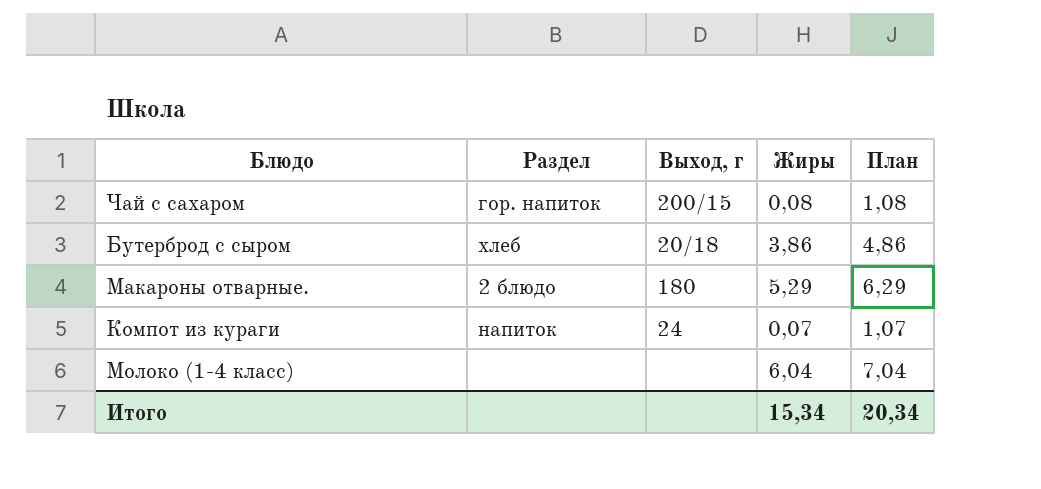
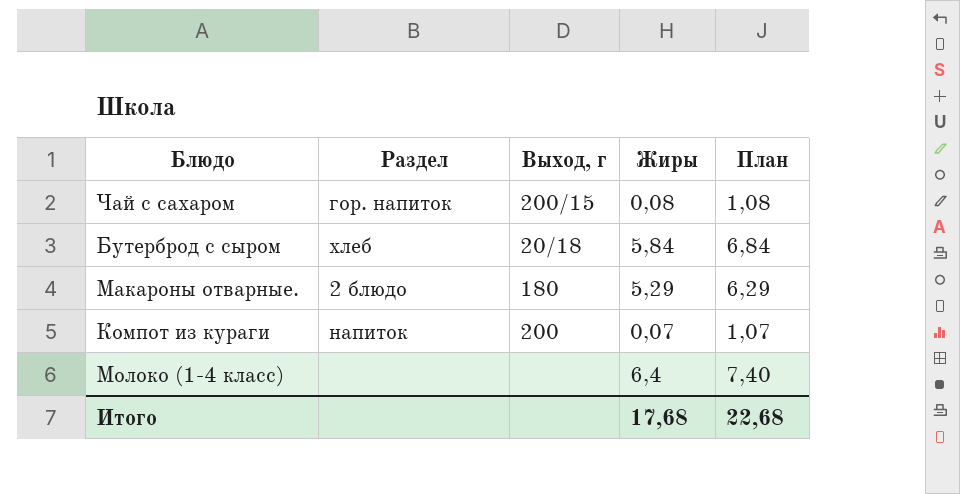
Бутерброд с сыром | Жиры: 3,86 -> 5,84
Бутерброд с сыром | План: 4,86 -> 6,84
Компот из кураги | Выход, г: 24 -> 200
Молоко (1-4 класс) | Жиры: 6,04 -> 6,4
Молоко (1-4 класс) | План: 7,04 -> 7,40
Итого | Жиры: 15,34 -> 17,68
Итого | План: 20,34 -> 22,68

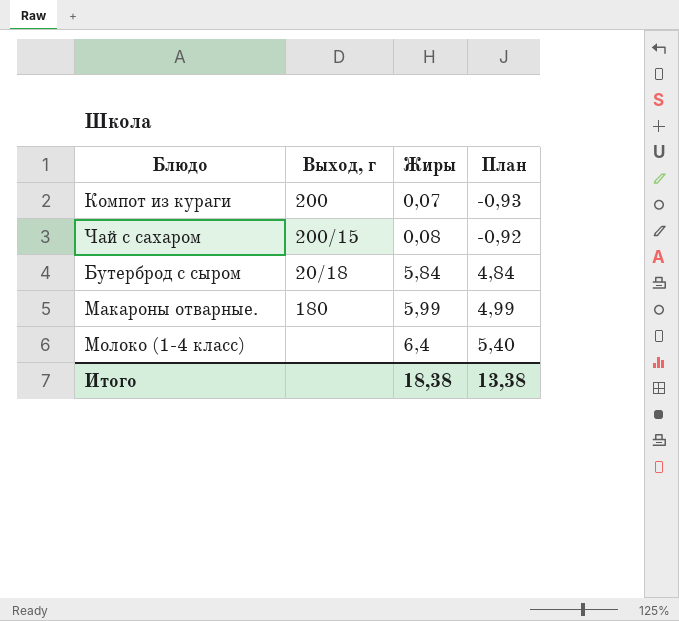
row order: none -> Жиры ascending
column Раздел | position: 2 -> none
column План | formula: [Жиры] + 1 -> [Жиры] - 1
Макароны отварные. | Жиры: 5,29 -> 5,99
Итого | Жиры: 17,68 -> 18,38
Итого | План: 22,68 -> 13,38

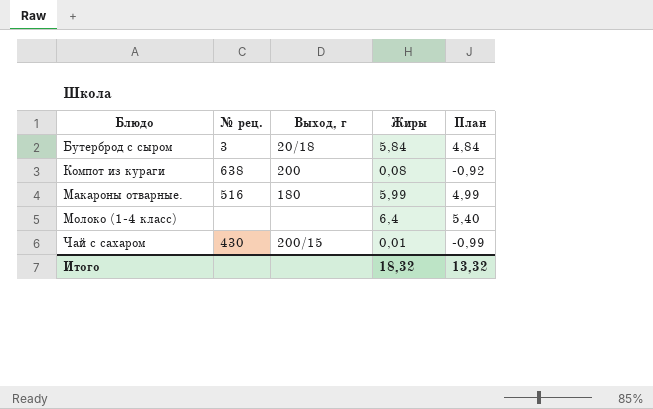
row order: Жиры ascending -> Блюдо ascending
column № рец. | position: none -> 2
Компот из кураги | Жиры: 0,07 -> 0,08
Компот из кураги | План: -0,93 -> -0,92
Чай с сахаром | Жиры: 0,08 -> 0,01
Чай с сахаром | План: -0,92 -> -0,99
Итого | Жиры: 18,38 -> 18,32
Итого | План: 13,38 -> 13,32

